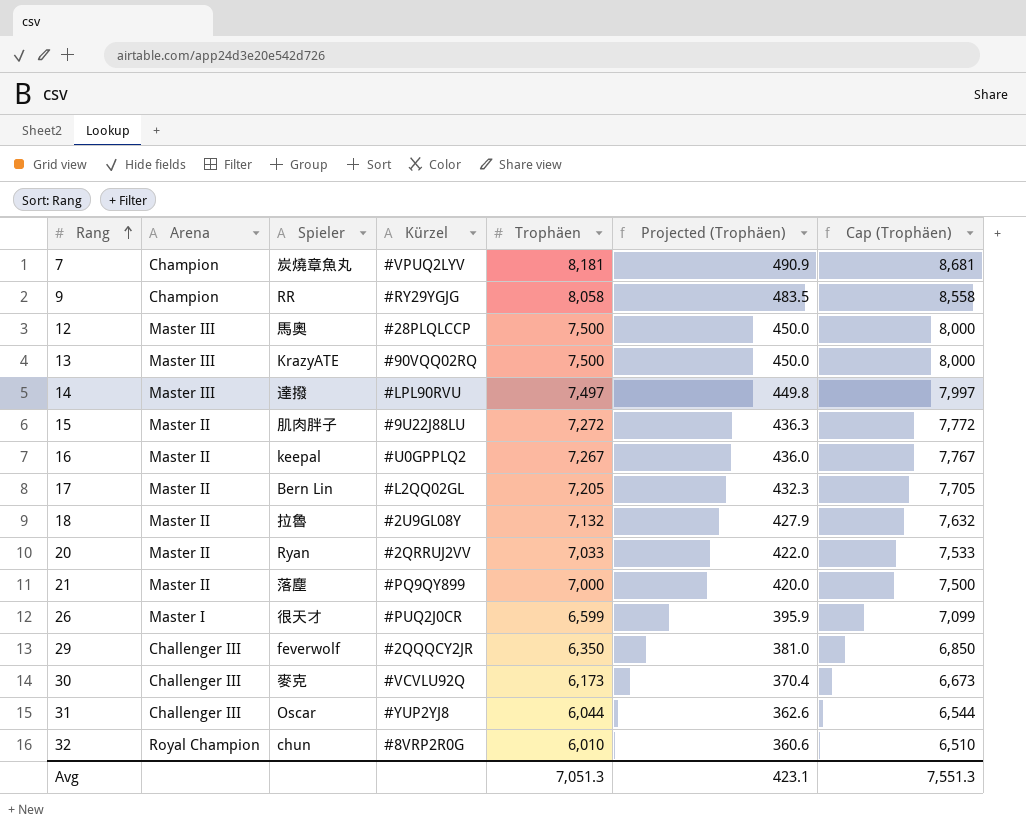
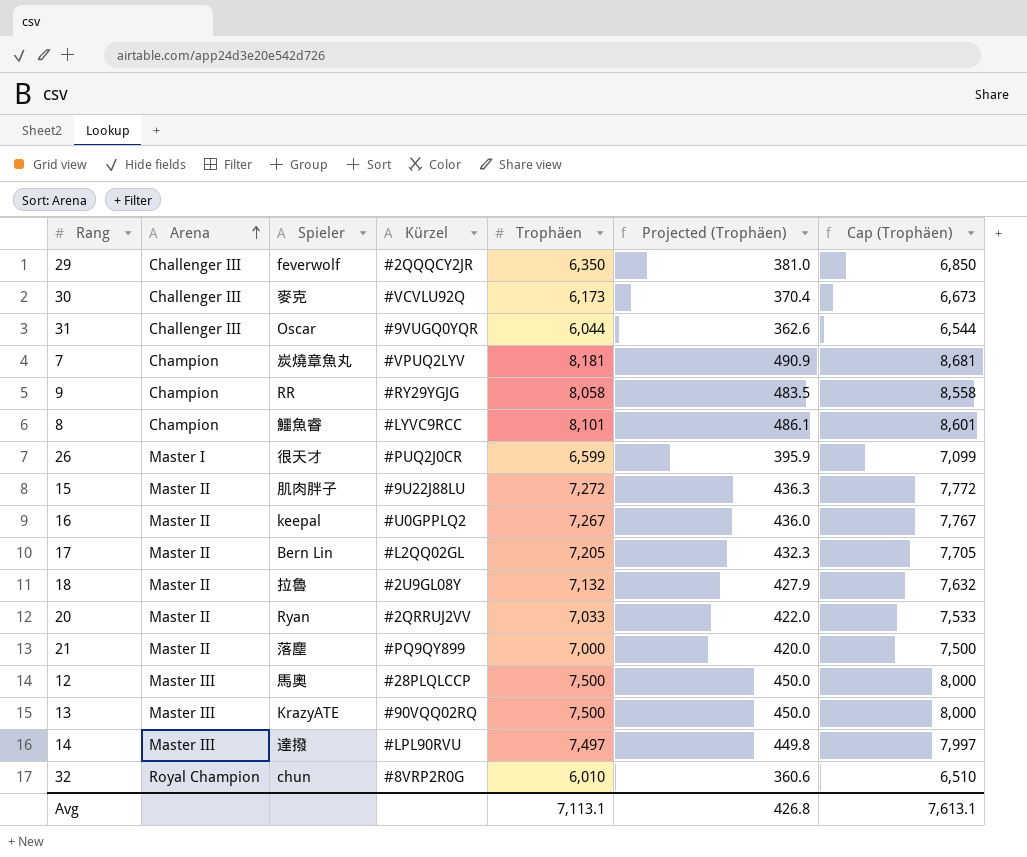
row order: Rang ascending -> Arena ascending
31 | Kürzel: #YUP2YJ8 -> #9VUGQ0YQR
row 8: none -> Champion | 鱷魚睿 | #LYVC9RCC | 8,101 | 486.1 | 8,601
Avg | Trophäen: 7,051.3 -> 7,113.1
Avg | Projected (Trophäen): 423.1 -> 426.8
Avg | Cap (Trophäen): 7,551.3 -> 7,613.1

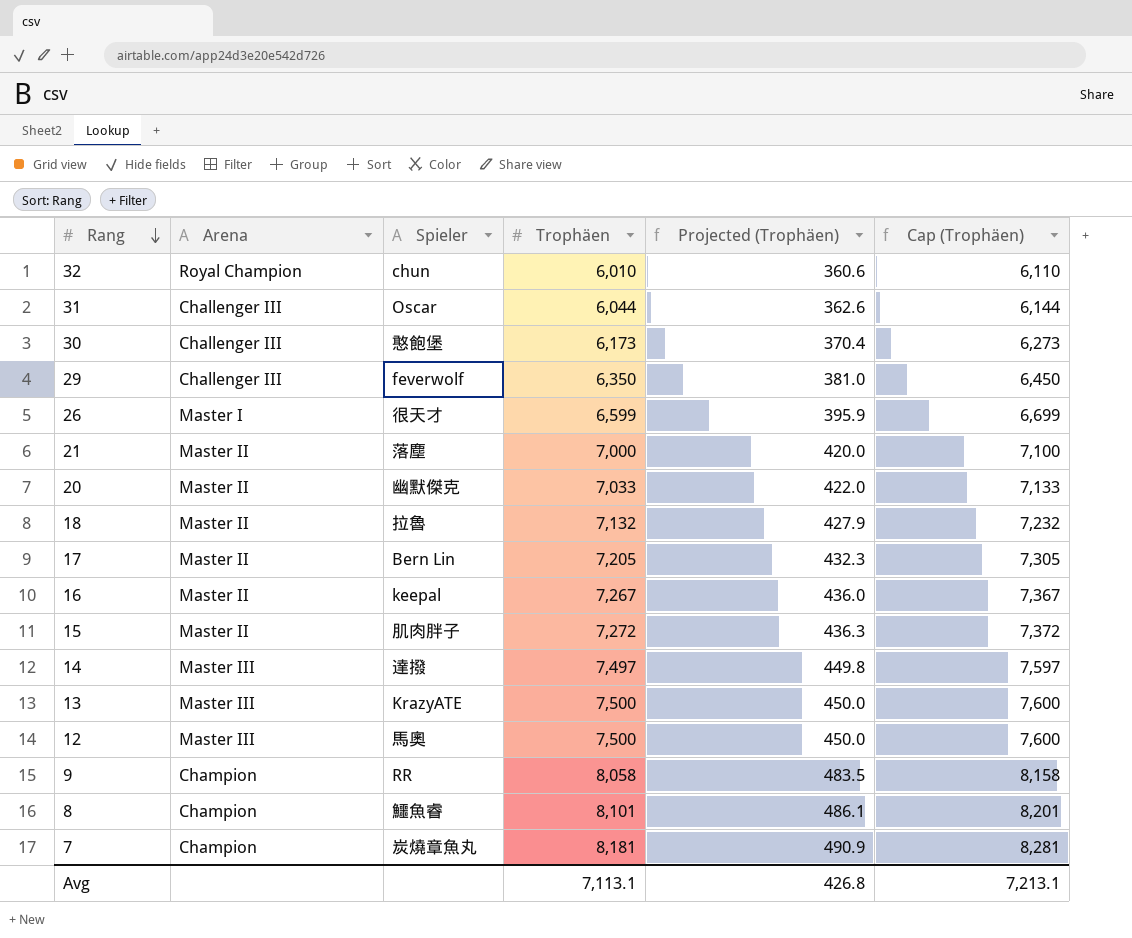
row order: Arena ascending -> Rang descending
column Kürzel | position: 4 -> none
column Cap (Trophäen) | formula: [Trophäen] + 500 -> [Trophäen] + 100
30 | Spieler: 麥克 -> 憨飽堡
20 | Spieler: Ryan -> 幽默傑克
Avg | Cap (Trophäen): 7,613.1 -> 7,213.1

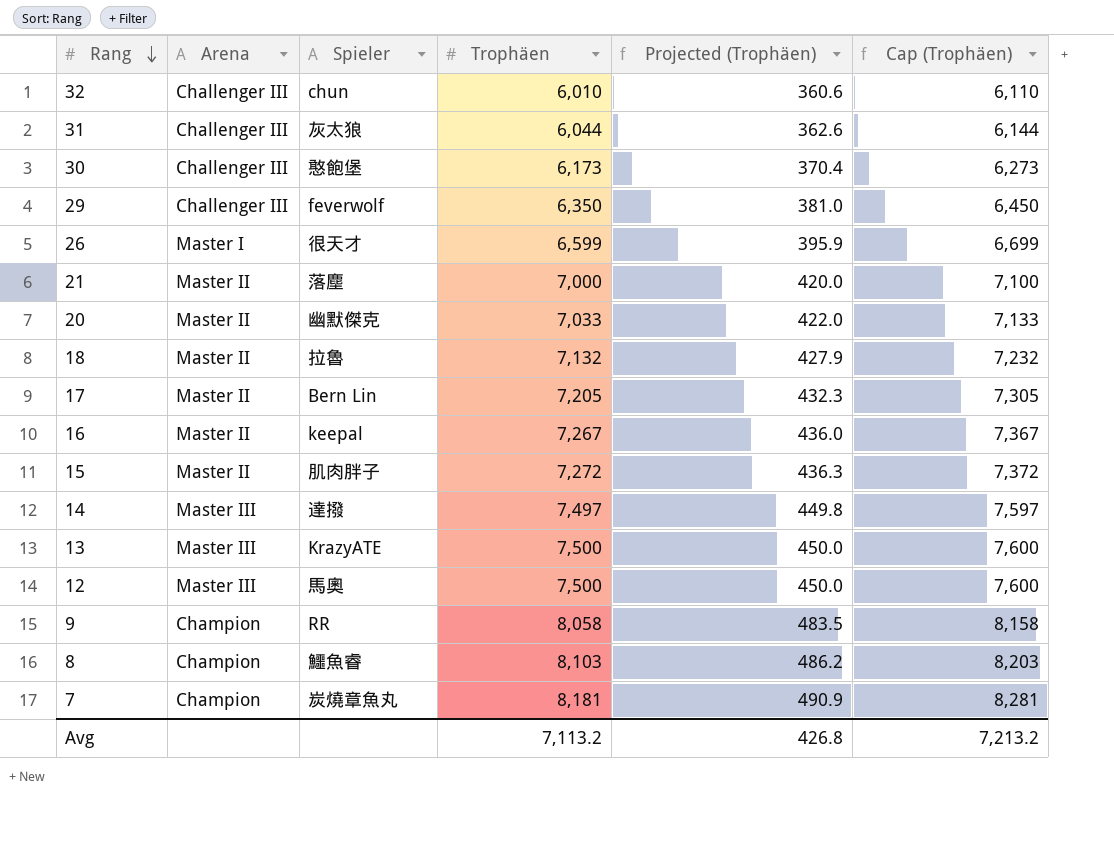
32 | Arena: Royal Champion -> Challenger III
31 | Spieler: Oscar -> 灰太狼
8 | Trophäen: 8,101 -> 8,103
8 | Projected (Trophäen): 486.1 -> 486.2
8 | Cap (Trophäen): 8,201 -> 8,203
Avg | Trophäen: 7,113.1 -> 7,113.2
Avg | Cap (Trophäen): 7,213.1 -> 7,213.2

